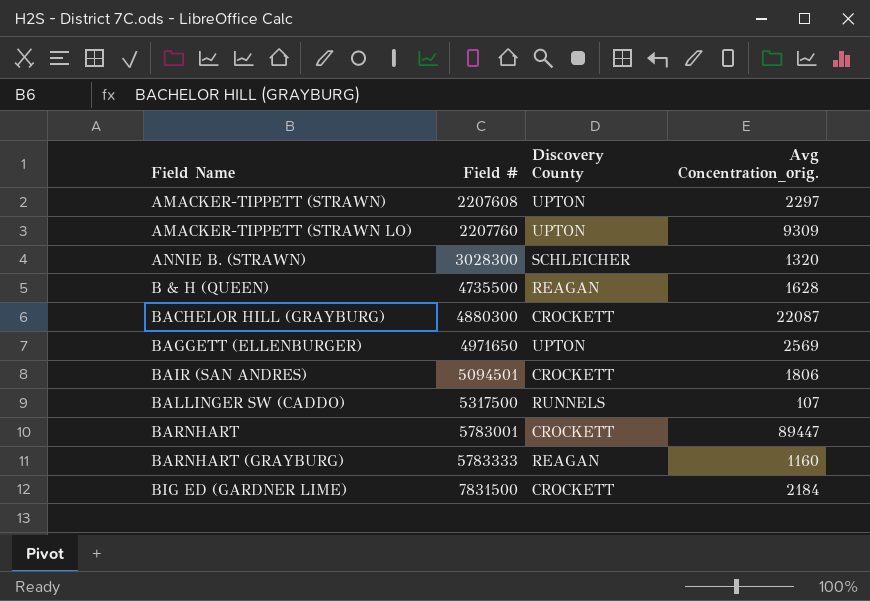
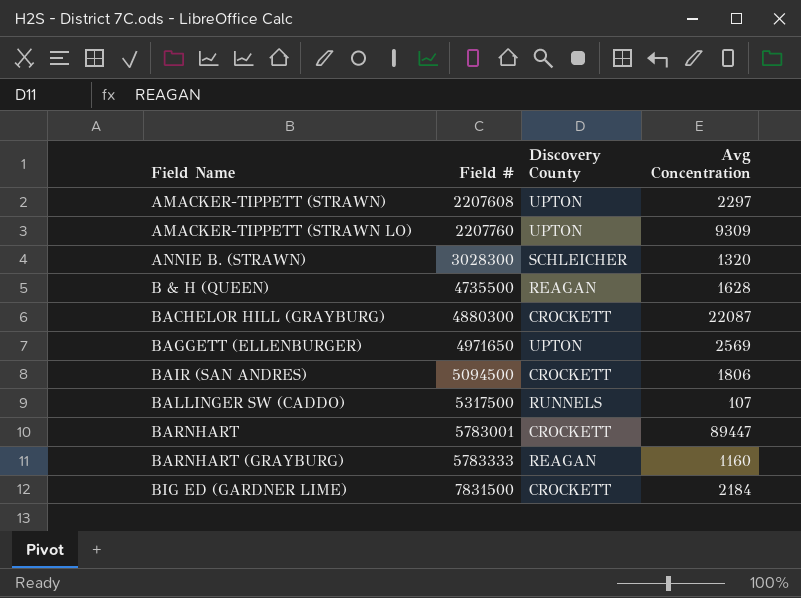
column name: Avg Concentration_orig. -> Avg Concentration
BAIR (SAN ANDRES) | Field #: 5094501 -> 5094500

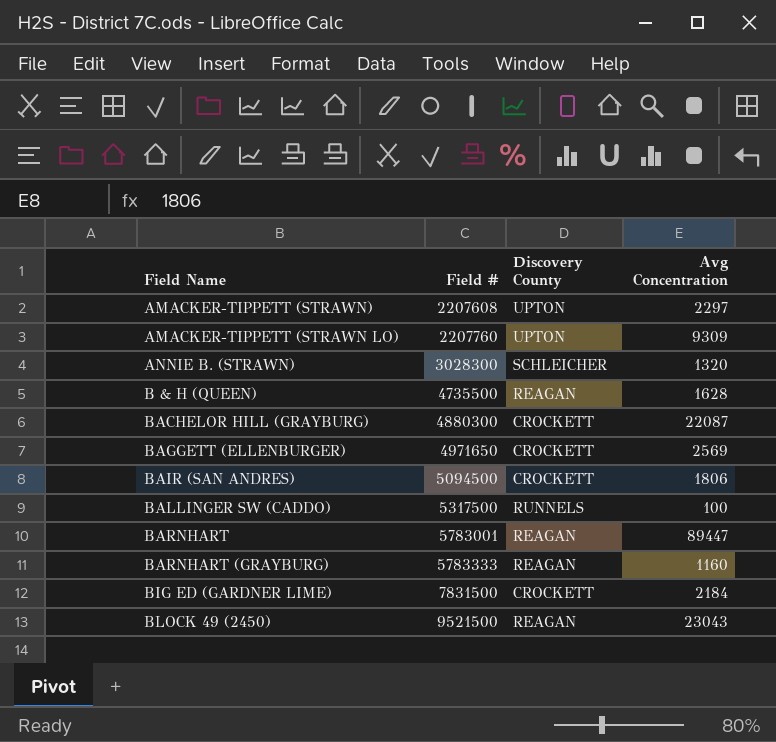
BAGGETT (ELLENBURGER) | Discovery County: UPTON -> CROCKETT
BALLINGER SW (CADDO) | Avg Concentration: 107 -> 100
BARNHART | Discovery County: CROCKETT -> REAGAN
row BLOCK 49 (2450): none -> 9521500 | REAGAN | 23043

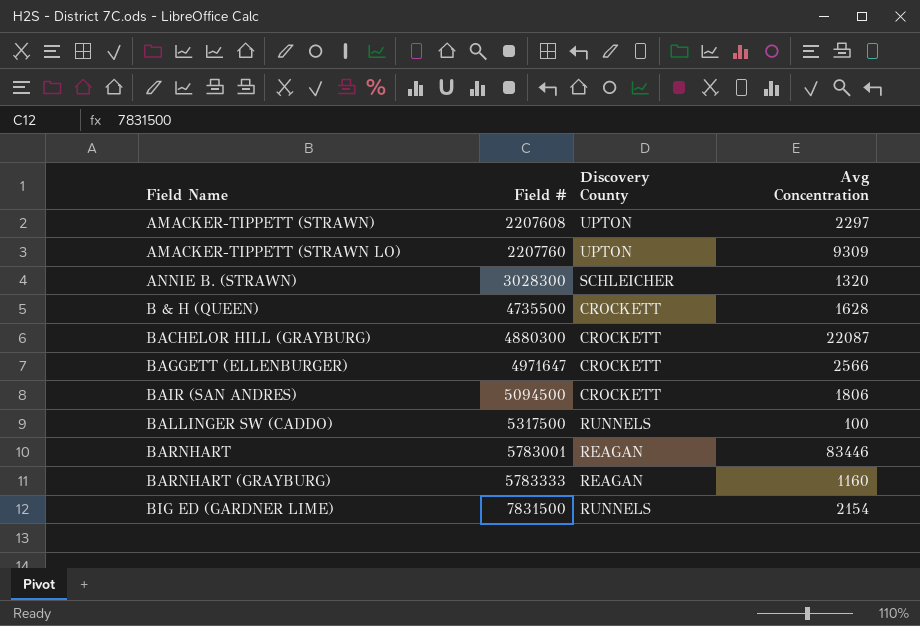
row BLOCK 49 (2450): 9521500 | REAGAN | 23043 -> none
B & H (QUEEN) | Discovery County: REAGAN -> CROCKETT
BAGGETT (ELLENBURGER) | Field #: 4971650 -> 4971647
BAGGETT (ELLENBURGER) | Avg Concentration: 2569 -> 2566
BARNHART | Avg Concentration: 89447 -> 83446
BIG ED (GARDNER LIME) | Discovery County: CROCKETT -> RUNNELS
BIG ED (GARDNER LIME) | Avg Concentration: 2184 -> 2154

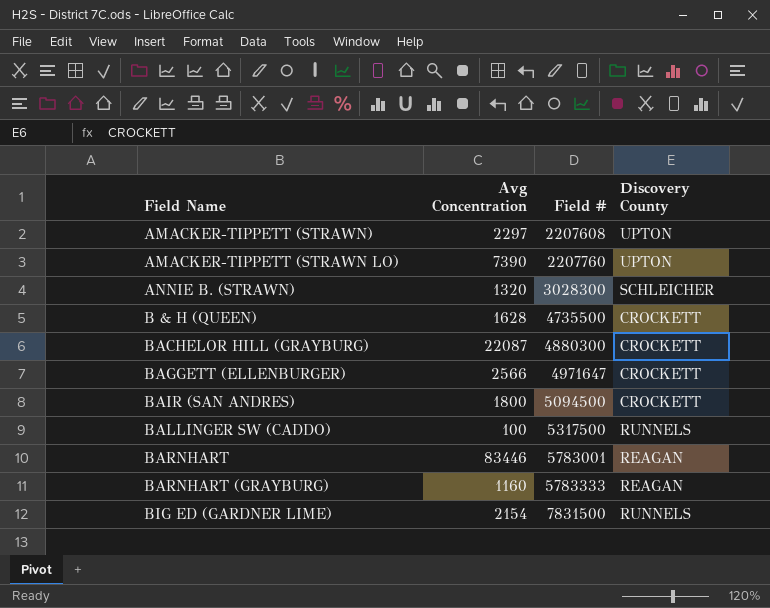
column Avg Concentration | position: 4 -> 2
AMACKER-TIPPETT (STRAWN LO) | Avg Concentration: 9309 -> 7390
BAIR (SAN ANDRES) | Avg Concentration: 1806 -> 1800

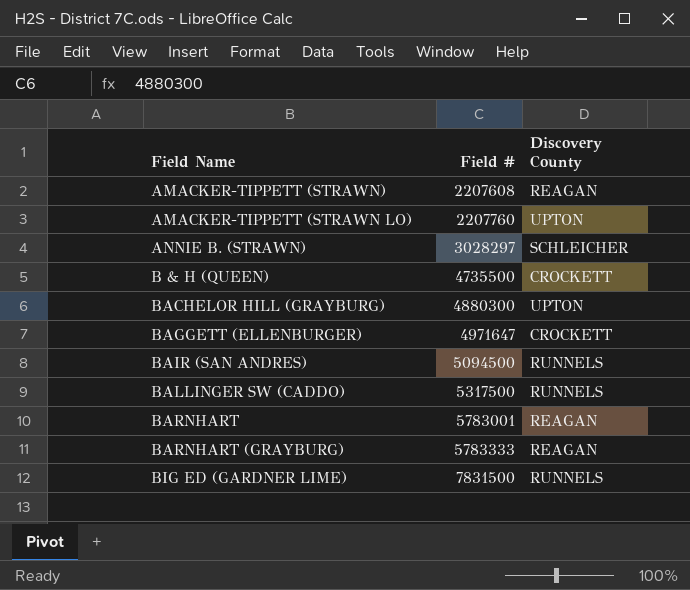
column Avg Concentration | position: 2 -> none
AMACKER-TIPPETT (STRAWN) | Discovery County: UPTON -> REAGAN
ANNIE B. (STRAWN) | Field #: 3028300 -> 3028297
BACHELOR HILL (GRAYBURG) | Discovery County: CROCKETT -> UPTON
BAIR (SAN ANDRES) | Discovery County: CROCKETT -> RUNNELS

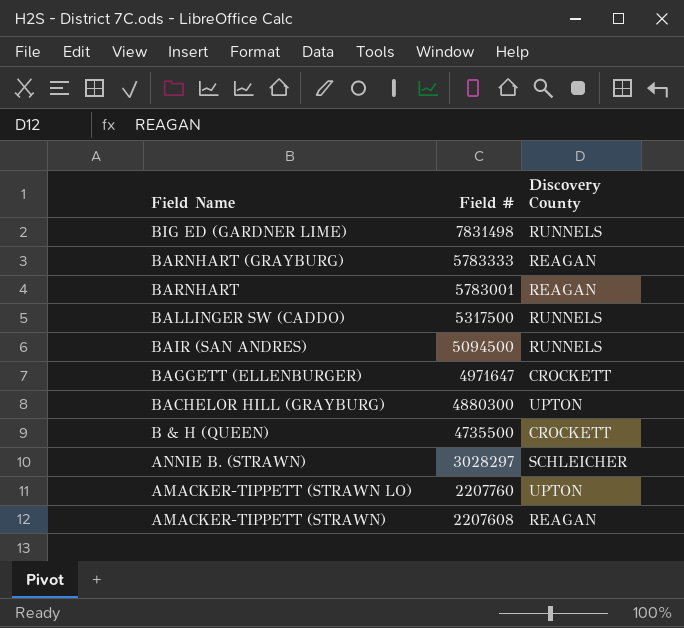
row order: Field # ascending -> Field # descending
BIG ED (GARDNER LIME) | Field #: 7831500 -> 7831498

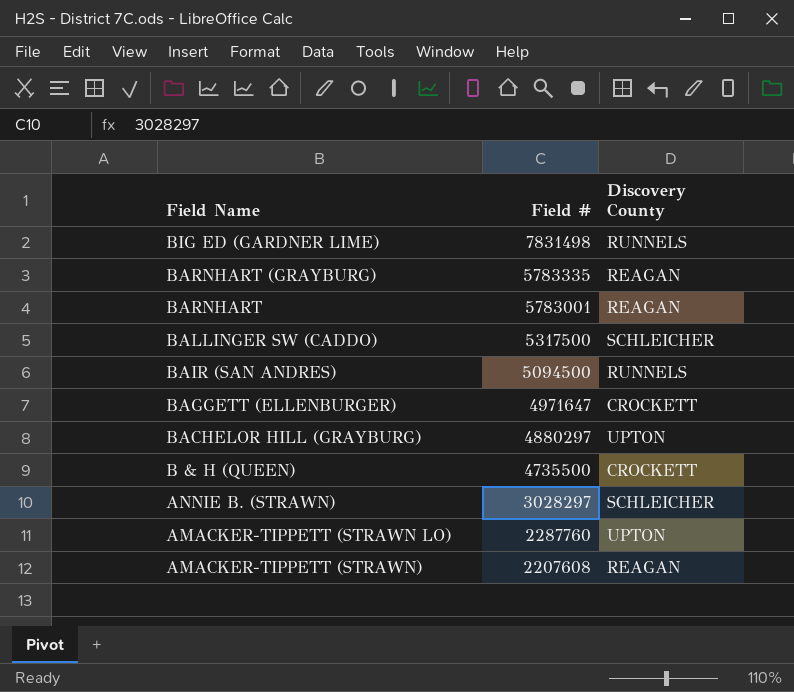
BARNHART (GRAYBURG) | Field #: 5783333 -> 5783335
BALLINGER SW (CADDO) | Discovery County: RUNNELS -> SCHLEICHER
BACHELOR HILL (GRAYBURG) | Field #: 4880300 -> 4880297
AMACKER-TIPPETT (STRAWN LO) | Field #: 2207760 -> 2287760

